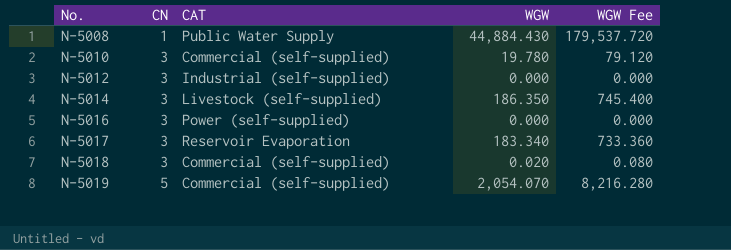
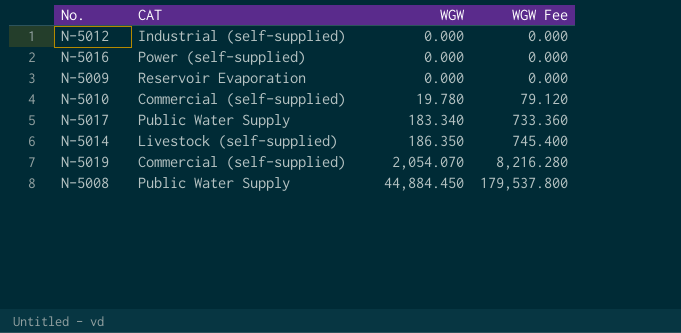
row order: No. ascending -> WGW ascending
column CN | position: 2 -> none
row N-5018: 3 | Commercial (self-supplied) | 0.020 | 0.080 -> none
row N-5009: none -> Reservoir Evaporation | 0.000 | 0.000
N-5017 | CAT: Reservoir Evaporation -> Public Water Supply
N-5008 | WGW: 44,884.430 -> 44,884.450
N-5008 | WGW Fee: 179,537.720 -> 179,537.800

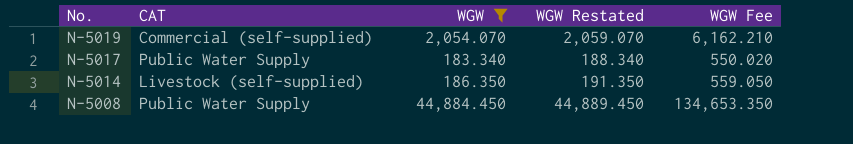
filter: none -> WGW >= 183.340
row order: WGW ascending -> No. descending
column WGW Restated | formula: none -> [WGW] + 5
column WGW Fee | formula: [WGW] * 4 -> [WGW] * 3

